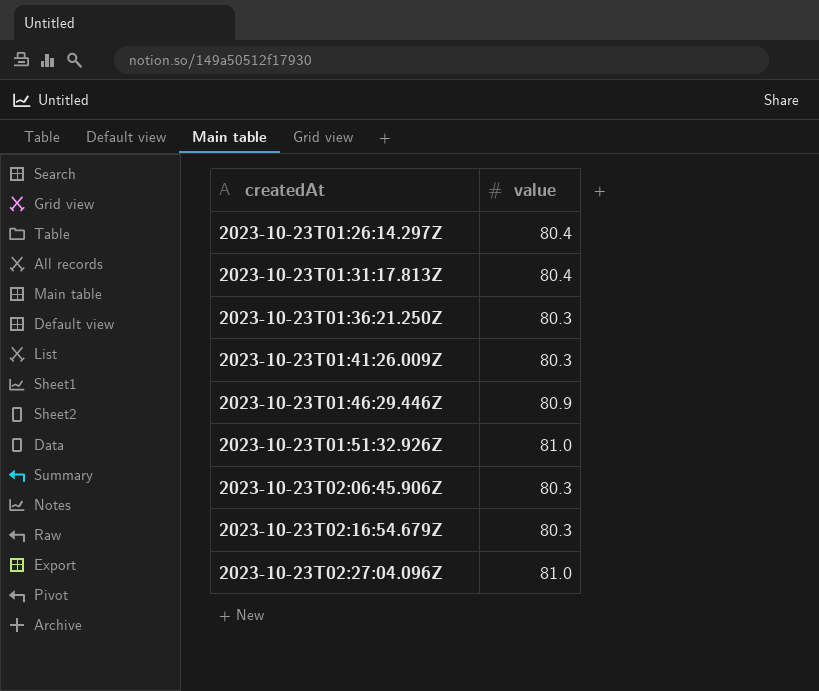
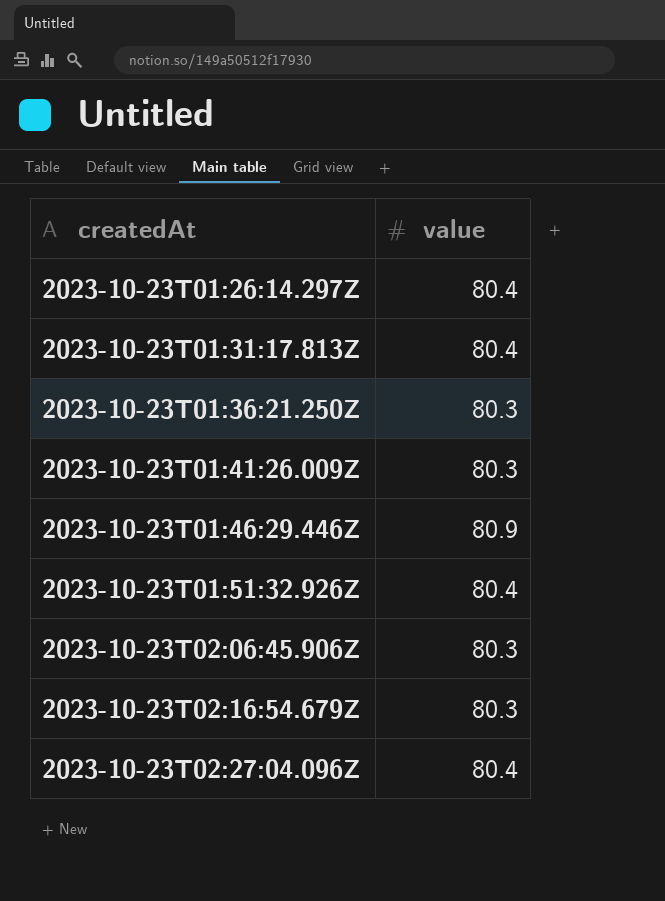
2023-10-23T01:51:32.926Z | value: 81.0 -> 80.4
2023-10-23T02:27:04.096Z | value: 81.0 -> 80.4

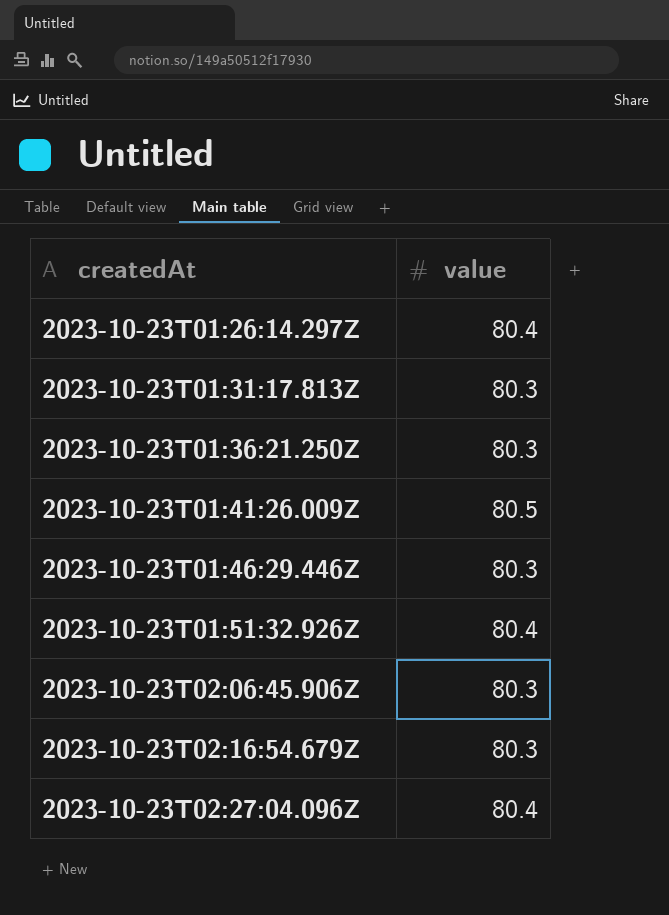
2023-10-23T01:31:17.813Z | value: 80.4 -> 80.3
2023-10-23T01:41:26.009Z | value: 80.3 -> 80.5
2023-10-23T01:46:29.446Z | value: 80.9 -> 80.3

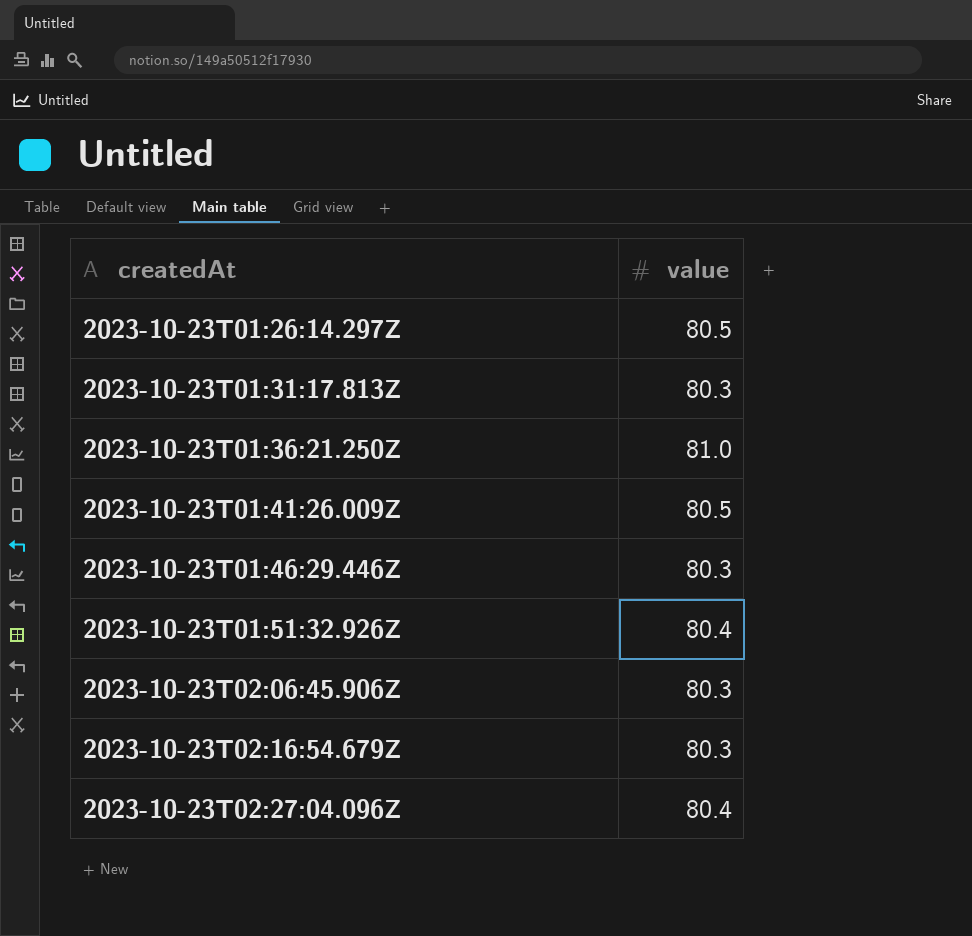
2023-10-23T01:26:14.297Z | value: 80.4 -> 80.5
2023-10-23T01:36:21.250Z | value: 80.3 -> 81.0

